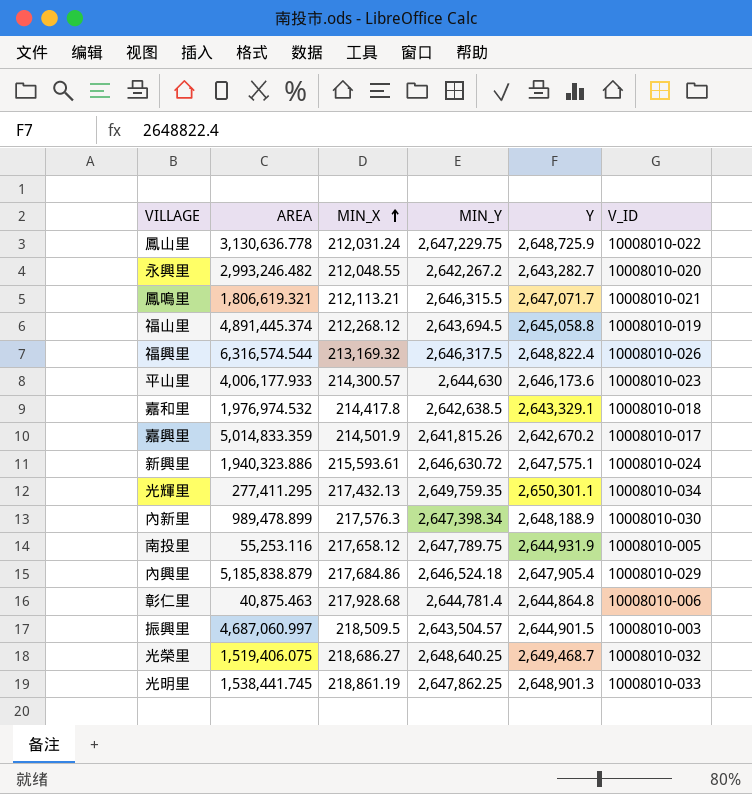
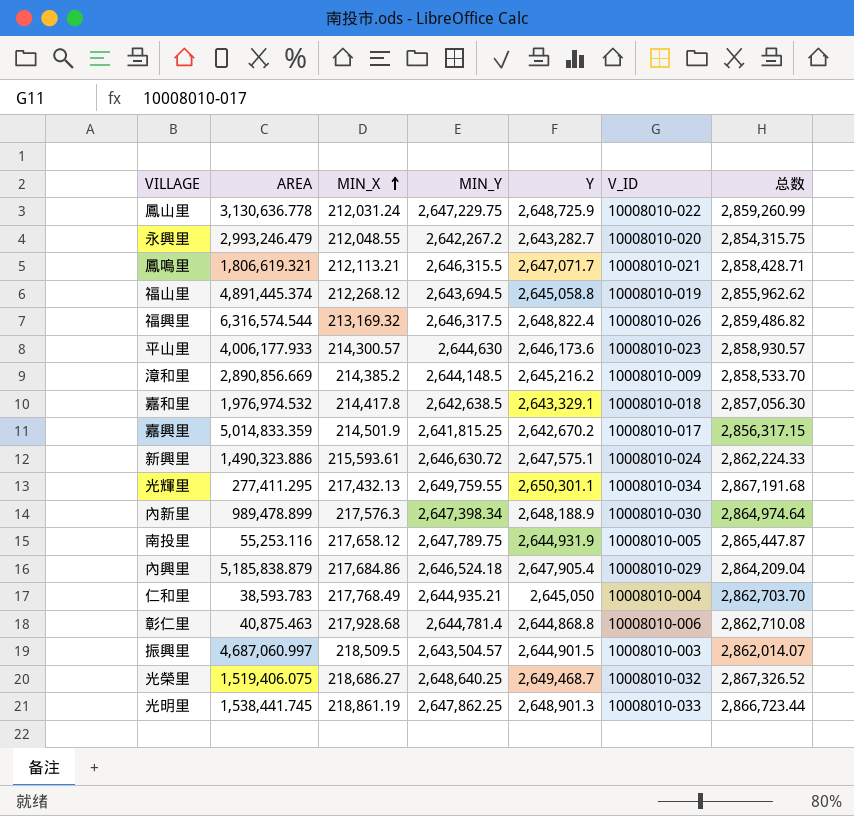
column 总数 | formula: none -> [MIN_X] + [MIN_Y]
永興里 | AREA: 2,993,246.482 -> 2,993,246.479
row 漳和里: none -> 2,890,856.669 | 214,385.2 | 2,644,148.5 | 2,645,216.2 | 10008010-009 | 2,858,533.70
嘉興里 | MIN_Y: 2,641,815.26 -> 2,641,815.25
新興里 | AREA: 1,940,323.886 -> 1,490,323.886
光輝里 | MIN_Y: 2,649,759.35 -> 2,649,759.55
row 仁和里: none -> 38,593.783 | 217,768.49 | 2,644,935.21 | 2,645,050 | 10008010-004 | 2,862,703.70
彰仁里 | Y: 2,644,864.8 -> 2,644,868.8

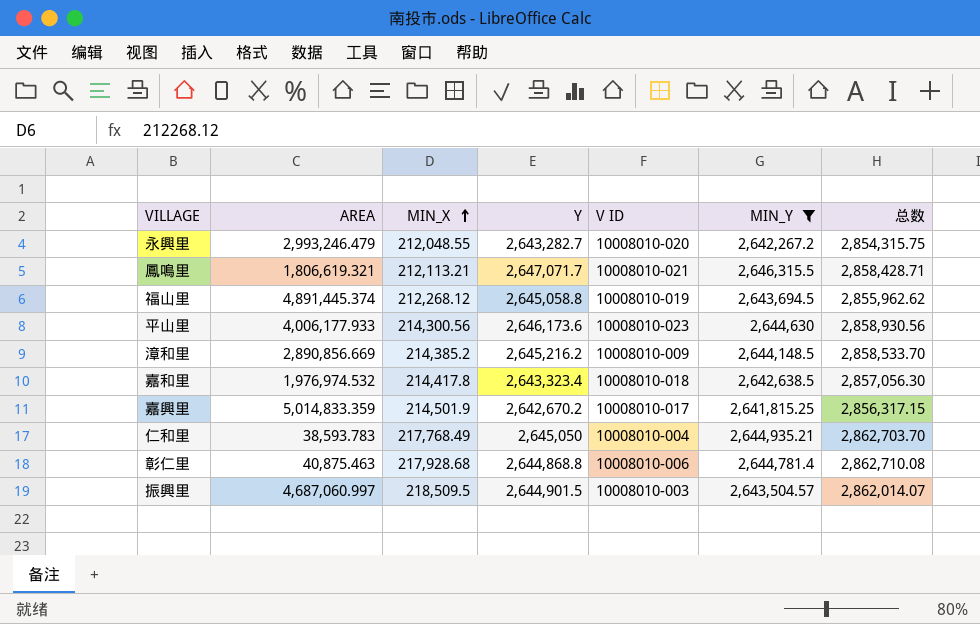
filter: none -> MIN_Y <= 2,646,315.5
column name: V_ID -> V ID
column MIN_Y | position: 4 -> 6
平山里 | MIN_X: 214,300.57 -> 214,300.56
平山里 | 总数: 2,858,930.57 -> 2,858,930.56
嘉和里 | Y: 2,643,329.1 -> 2,643,323.4

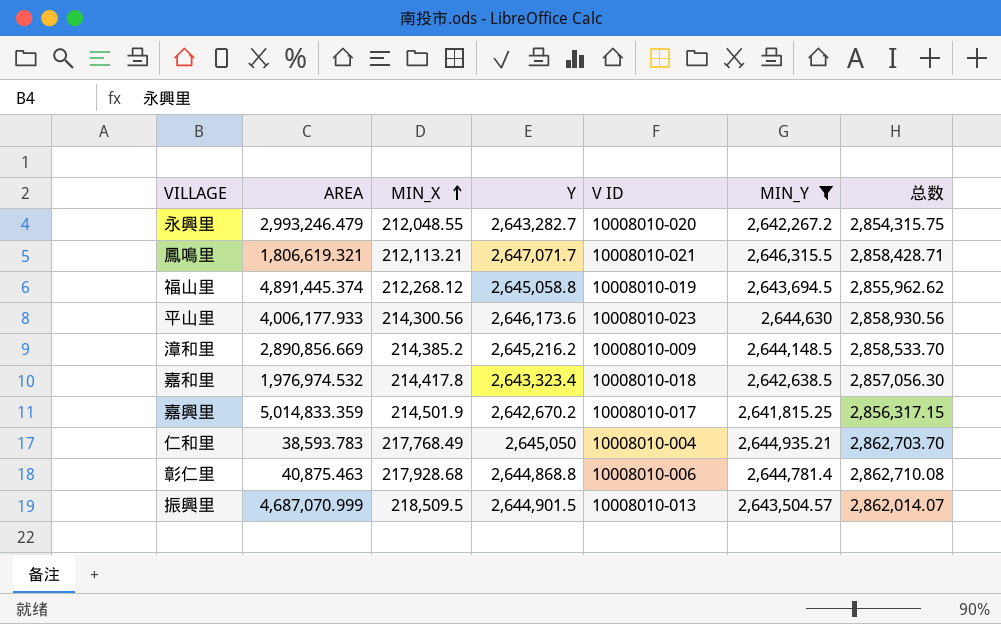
振興里 | AREA: 4,687,060.997 -> 4,687,070.999
振興里 | V ID: 10008010-003 -> 10008010-013

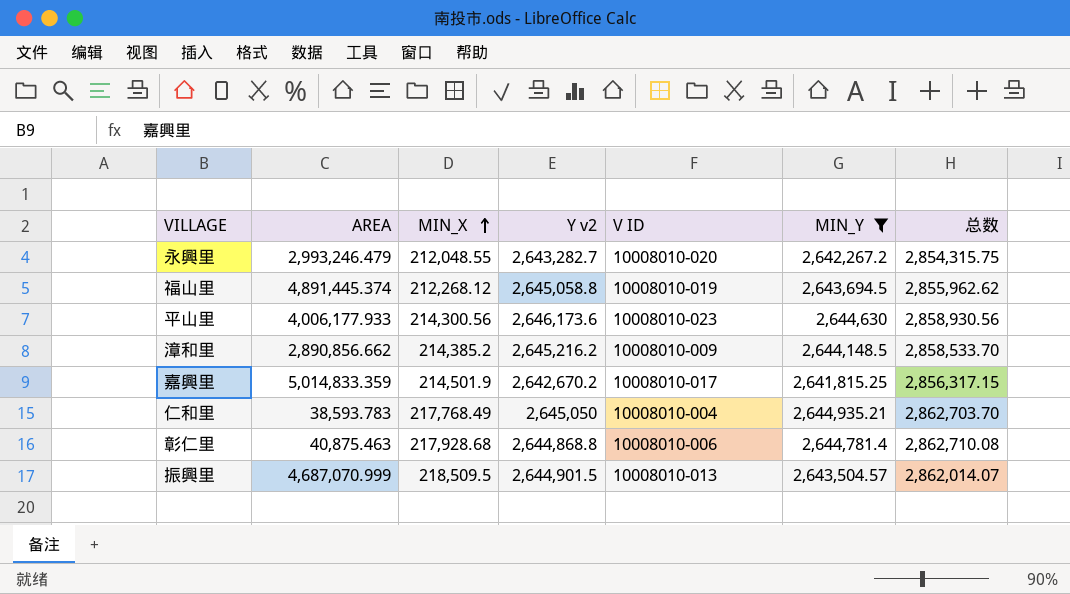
column name: Y -> Y v2
row 鳳鳴里: 1,806,619.321 | 212,113.21 | 2,647,071.7 | 10008010-021 | 2,646,315.5 | 2,858,428.71 -> none
row 嘉和里: 1,976,974.532 | 214,417.8 | 2,643,323.4 | 10008010-018 | 2,642,638.5 | 2,857,056.30 -> none
漳和里 | AREA: 2,890,856.669 -> 2,890,856.662

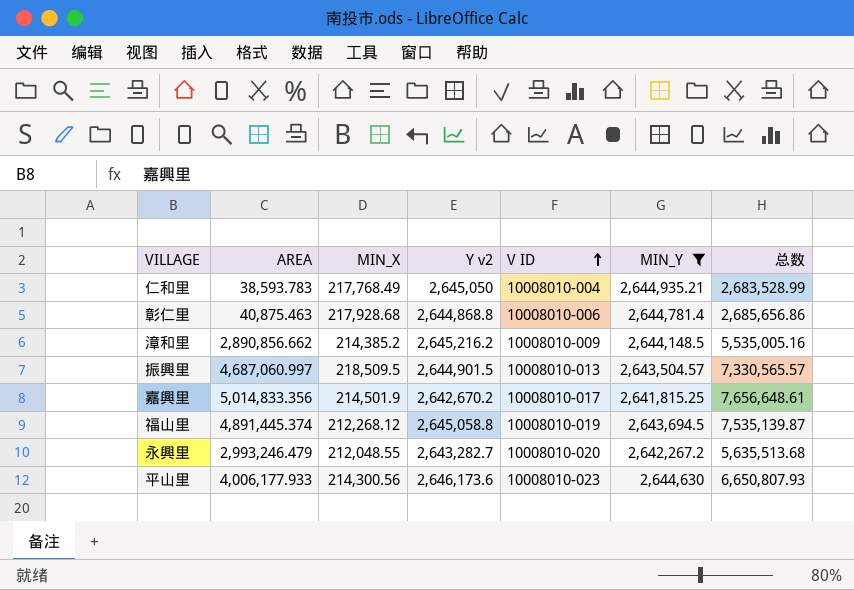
row order: MIN_X ascending -> V ID ascending
column 总数 | formula: [MIN_X] + [MIN_Y] -> [AREA] + [MIN_Y]
振興里 | AREA: 4,687,070.999 -> 4,687,060.997
嘉興里 | AREA: 5,014,833.359 -> 5,014,833.356

